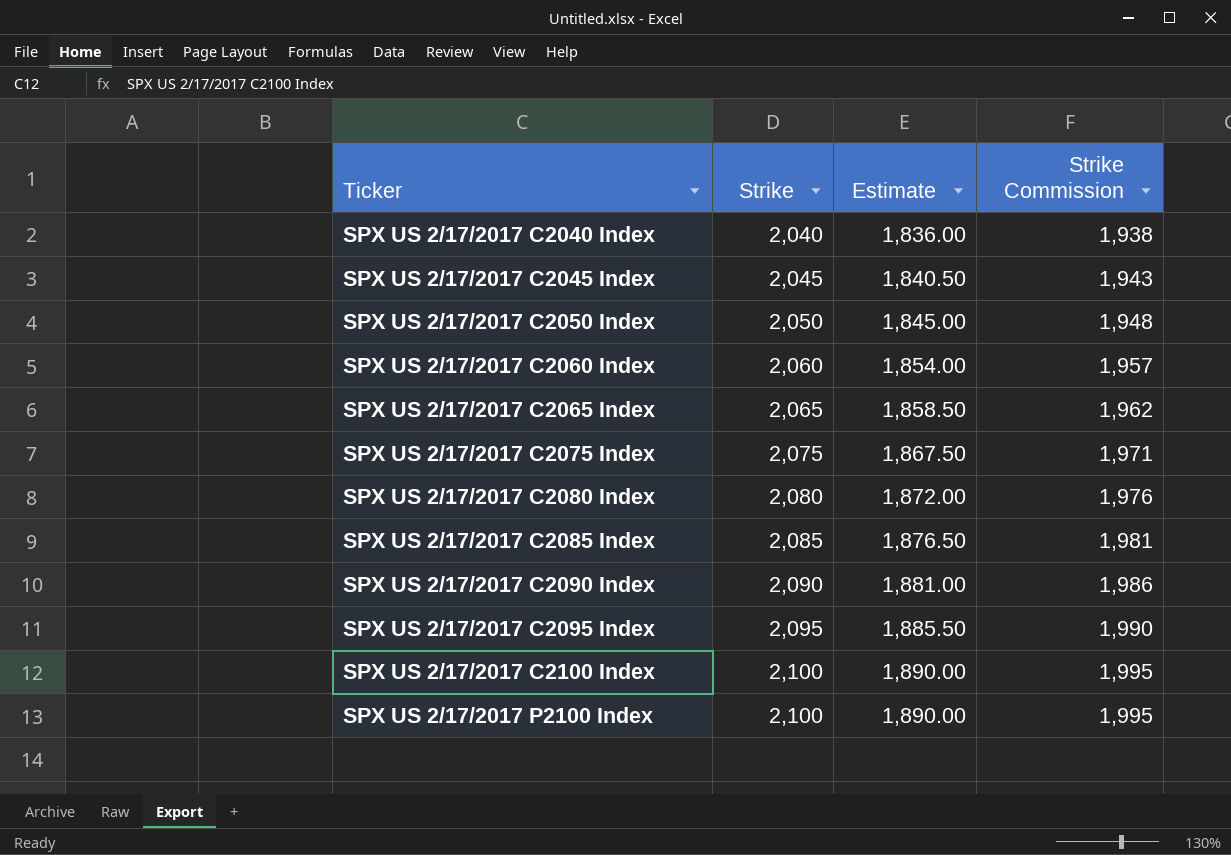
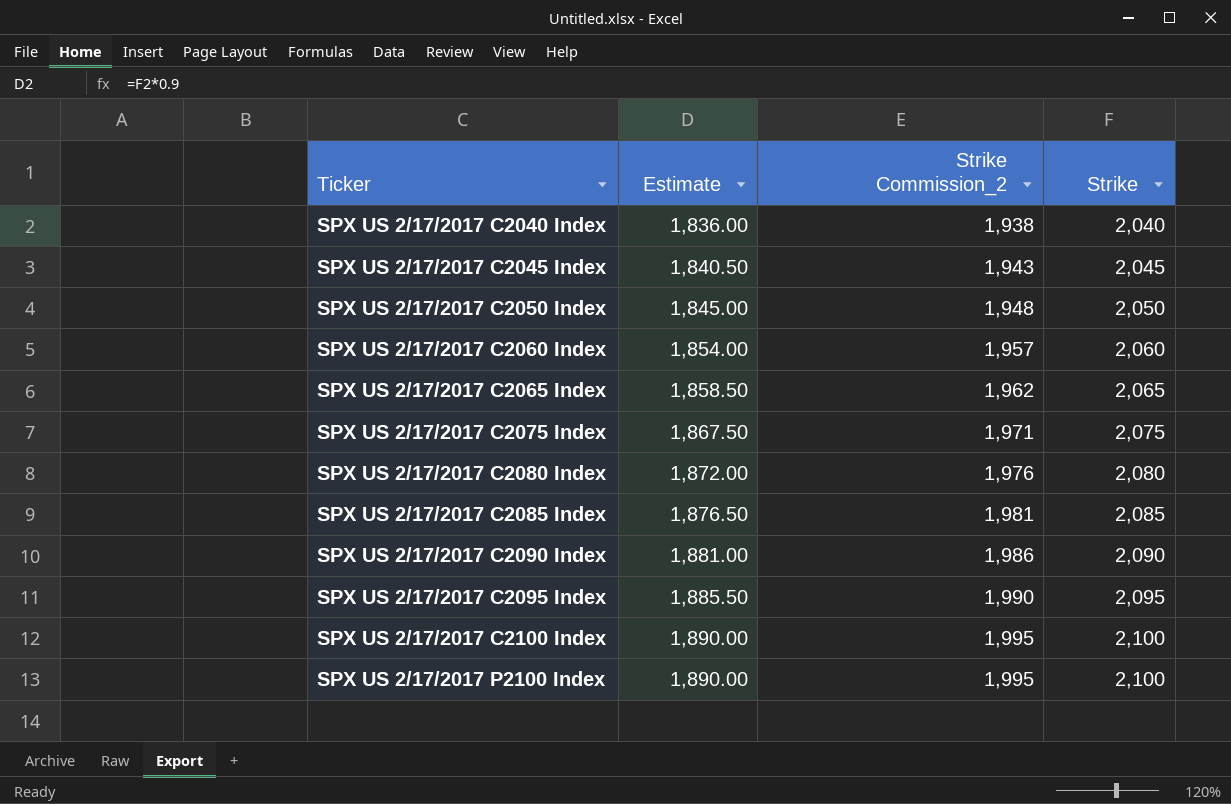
column name: Strike Commission -> Strike Commission_2
column Strike | position: 2 -> 4

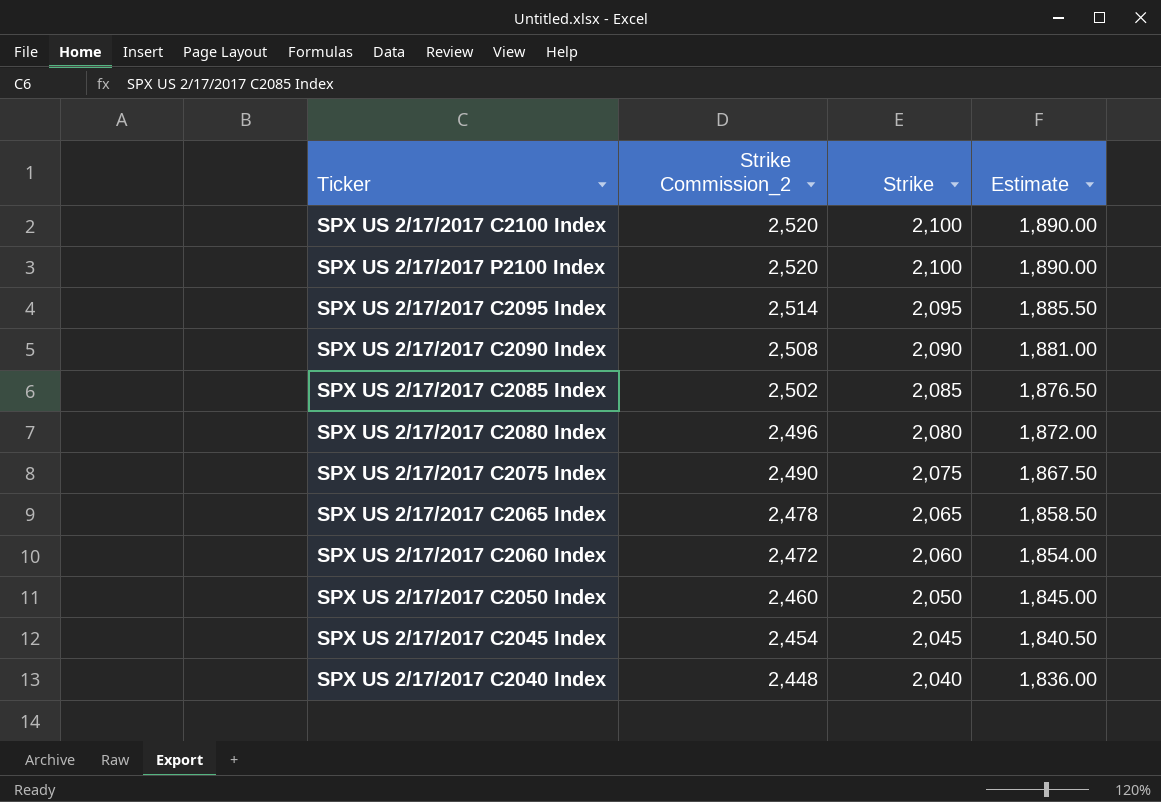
row order: Ticker ascending -> Strike Commission_2 descending
column Strike Commission_2 | formula: [Strike] * 0.95 -> [Strike] * 1.2
column Estimate | position: 2 -> 4

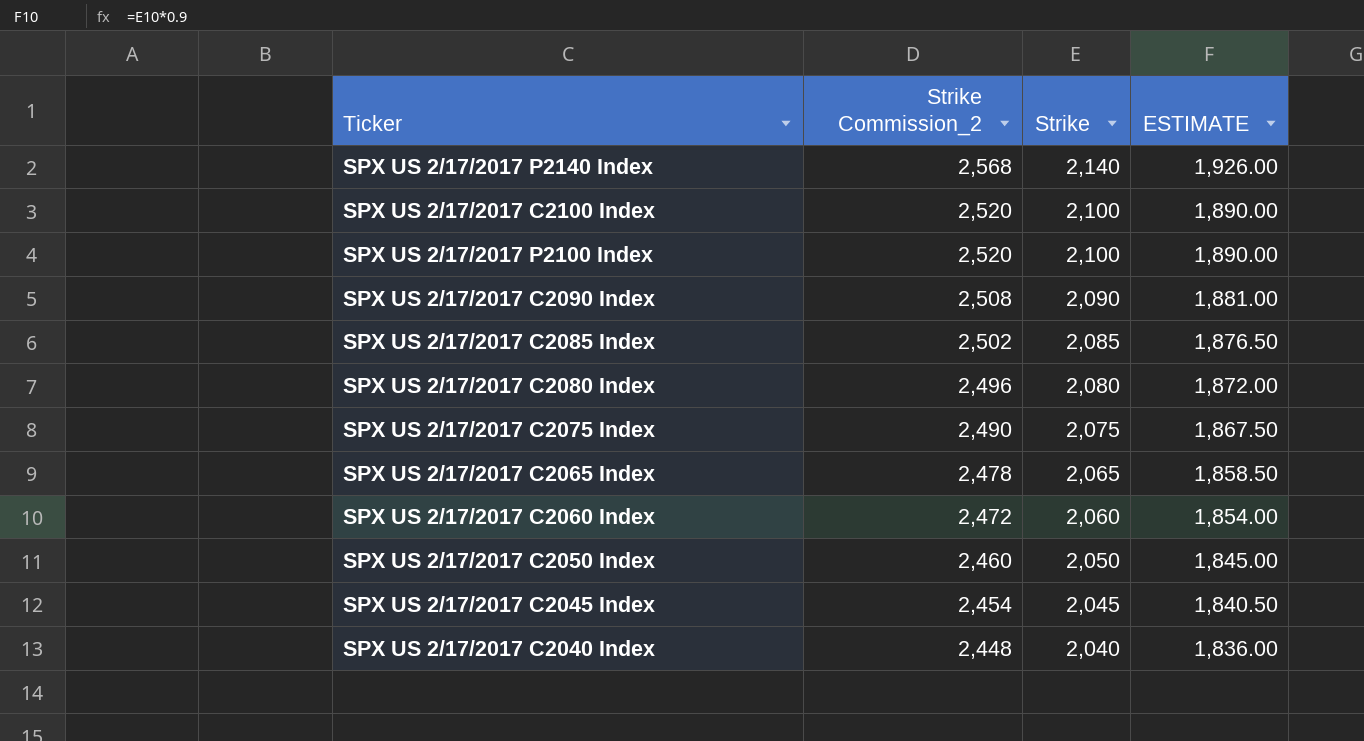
column name: Estimate -> ESTIMATE
row SPX US 2/17/2017 C2095 Index: 2,514 | 2,095 | 1,885.50 -> none
row SPX US 2/17/2017 P2140 Index: none -> 2,568 | 2,140 | 1,926.00

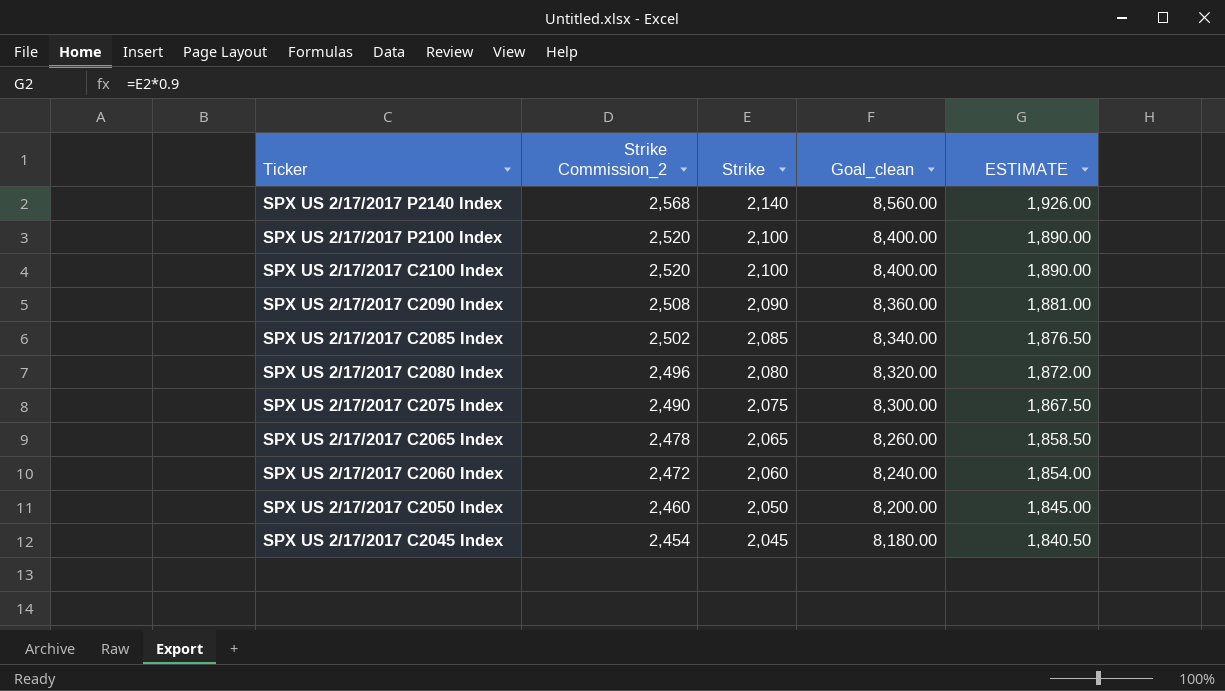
row order: Strike Commission_2 descending -> Ticker descending
column Goal_clean | formula: none -> [Strike] * 4
row SPX US 2/17/2017 C2040 Index: 2,448 | 2,040 | 1,836.00 -> none

